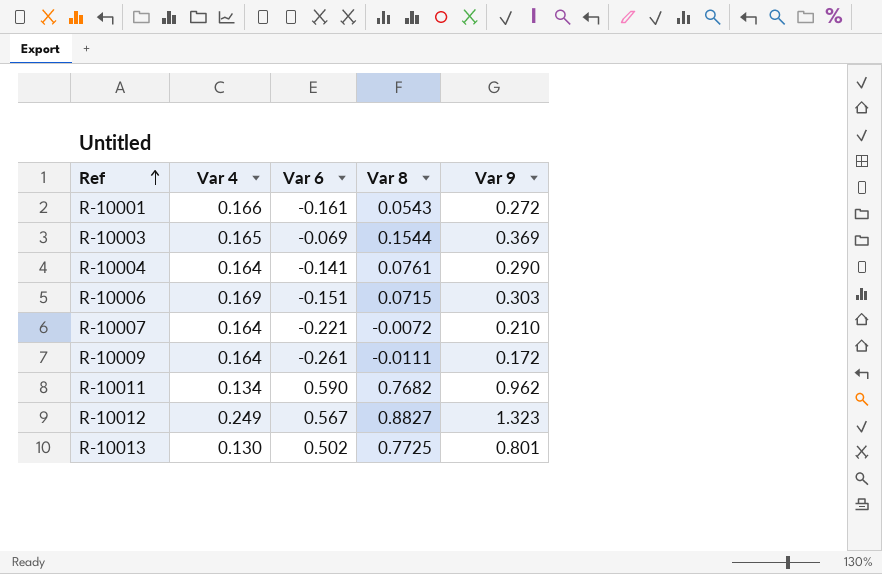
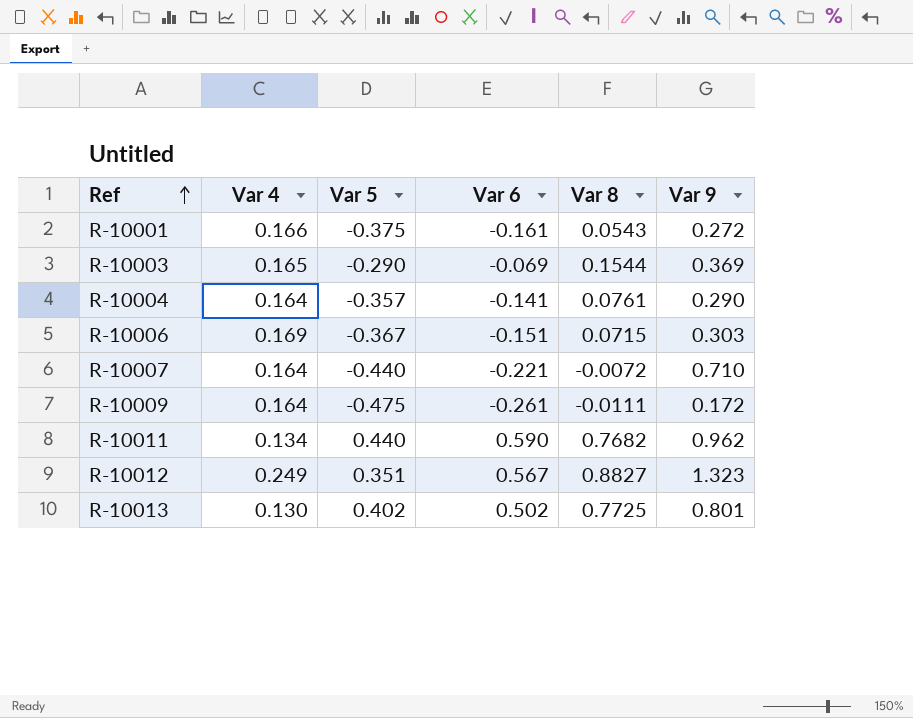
column Var 5 | position: none -> 3
R-10007 | Var 9: 0.210 -> 0.710

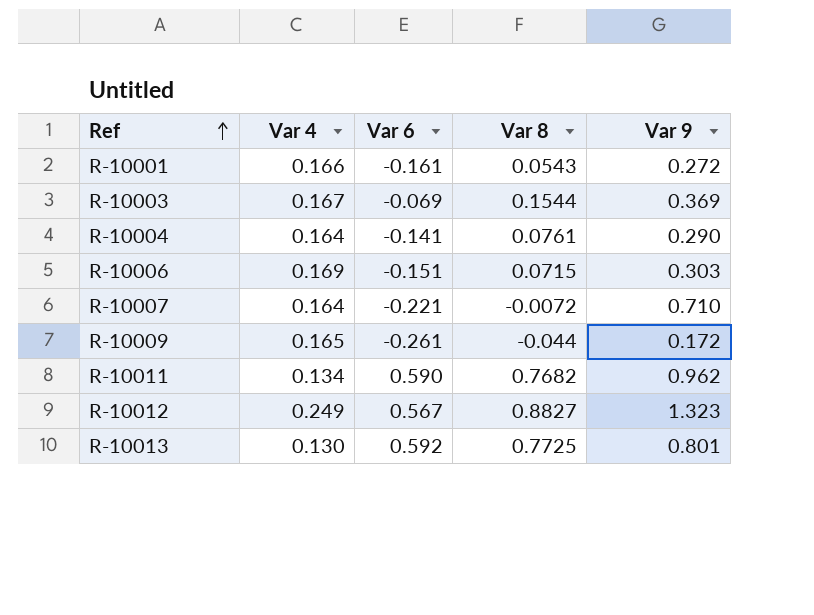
column Var 5 | position: 3 -> none
R-10003 | Var 4: 0.165 -> 0.167
R-10009 | Var 4: 0.164 -> 0.165
R-10009 | Var 8: -0.0111 -> -0.044
R-10013 | Var 6: 0.502 -> 0.592

